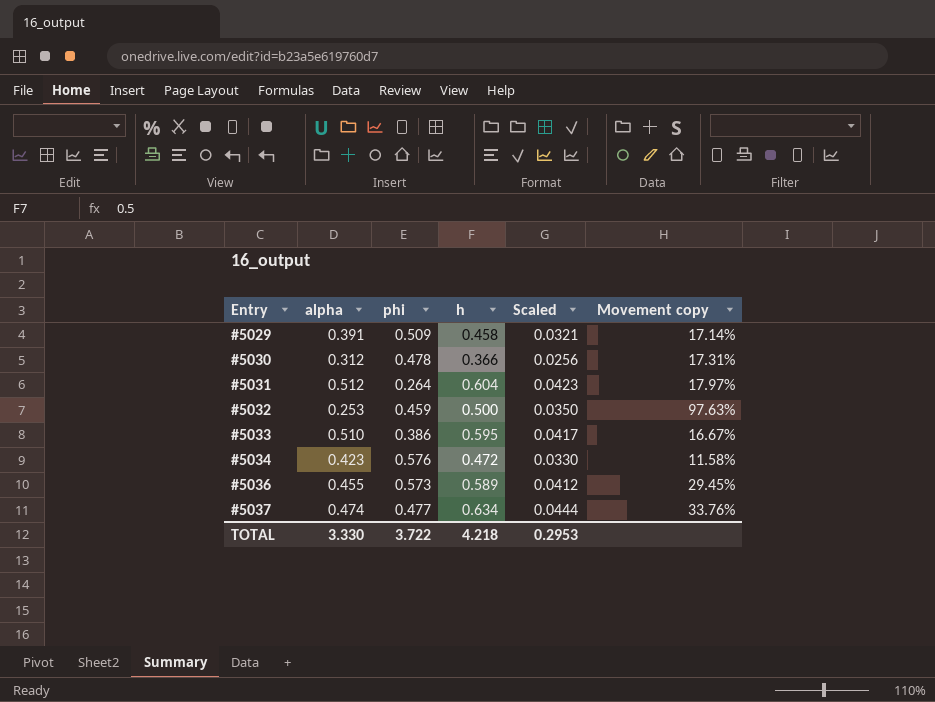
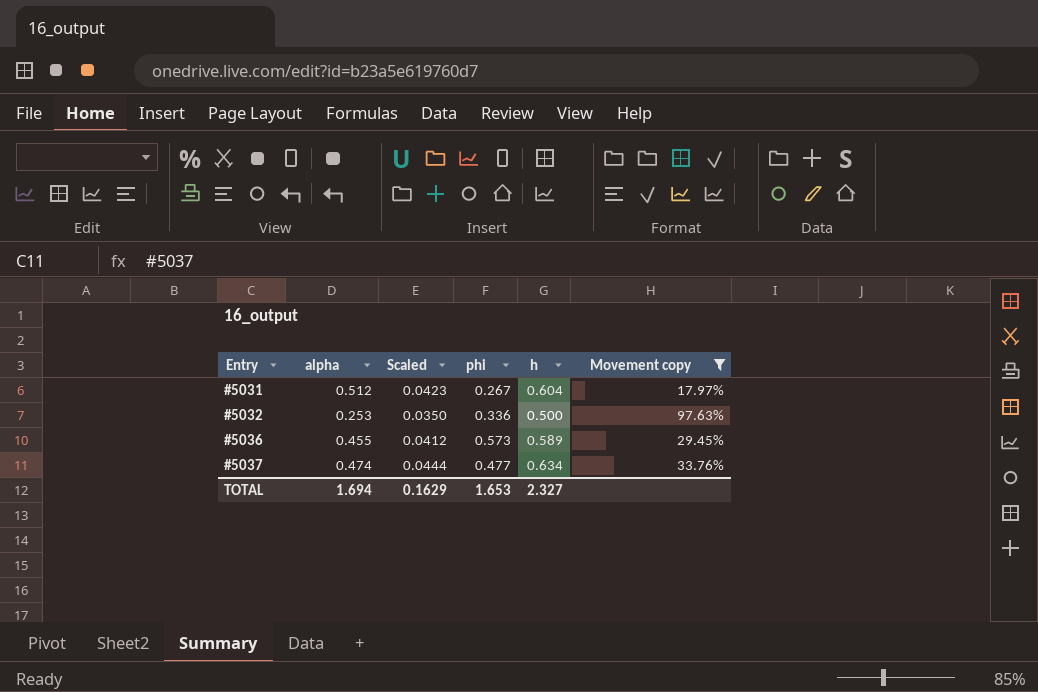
filter: none -> Movement copy >= 17.97%
column Scaled | position: 5 -> 3
#5031 | phi: 0.264 -> 0.267
#5032 | phi: 0.459 -> 0.336
TOTAL | alpha: 3.330 -> 1.694
TOTAL | Scaled: 0.2953 -> 0.1629
TOTAL | phi: 3.722 -> 1.653
TOTAL | h: 4.218 -> 2.327

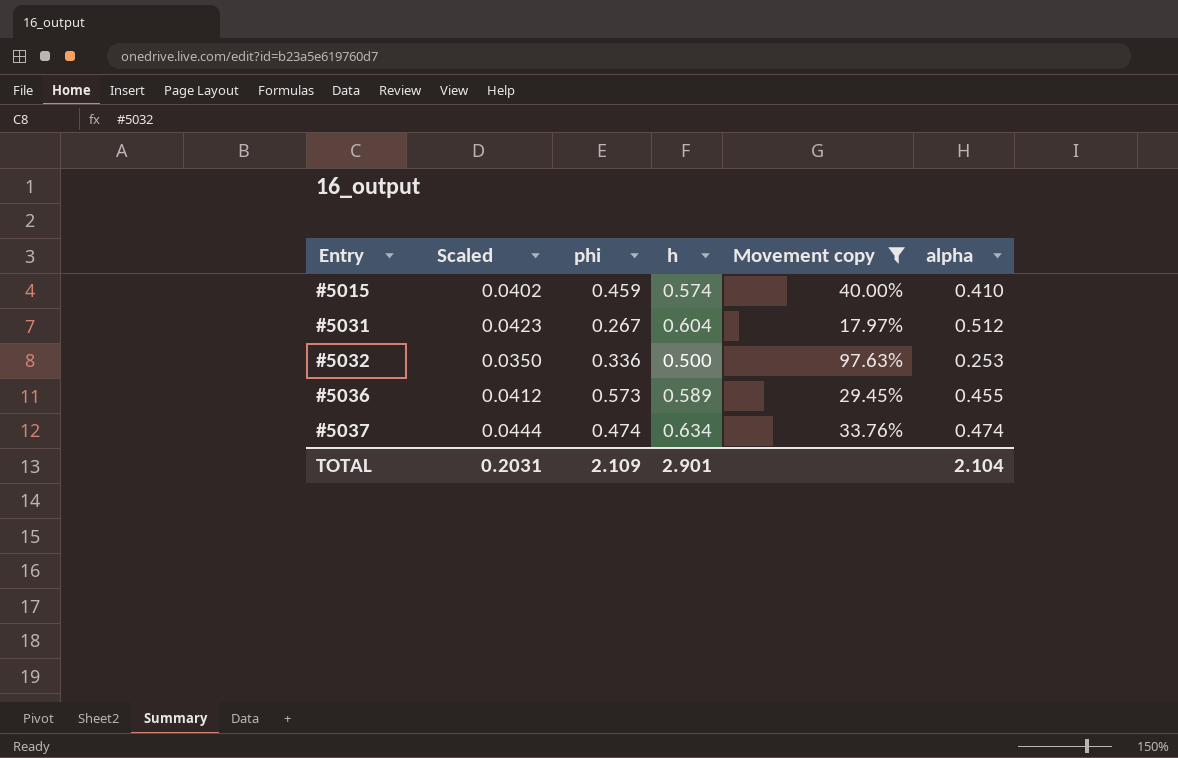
column alpha | position: 2 -> 6
row #5015: none -> 0.0402 | 0.459 | 0.574 | 40.00% | 0.410
#5037 | phi: 0.477 -> 0.474
TOTAL | Scaled: 0.1629 -> 0.2031
TOTAL | phi: 1.653 -> 2.109
TOTAL | h: 2.327 -> 2.901
TOTAL | alpha: 1.694 -> 2.104

